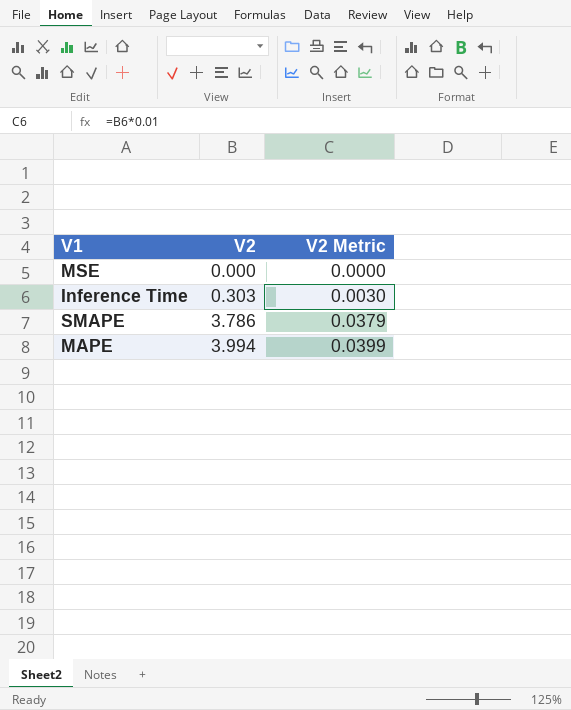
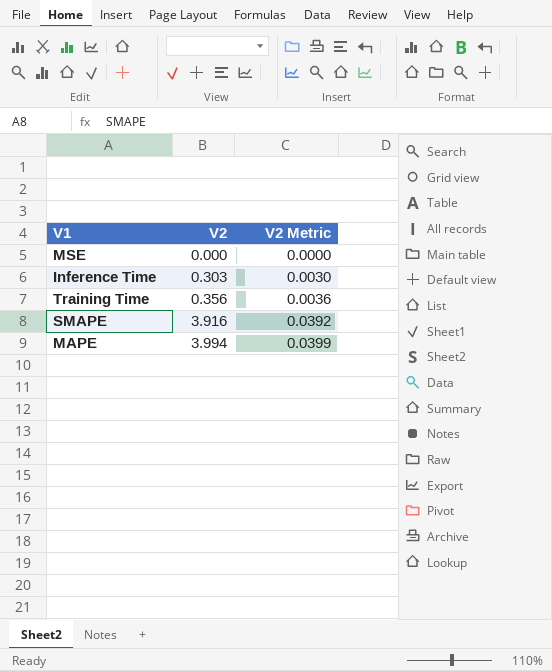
row Training Time: none -> 0.356 | 0.0036
SMAPE | V2: 3.786 -> 3.916
SMAPE | V2 Metric: 0.0379 -> 0.0392

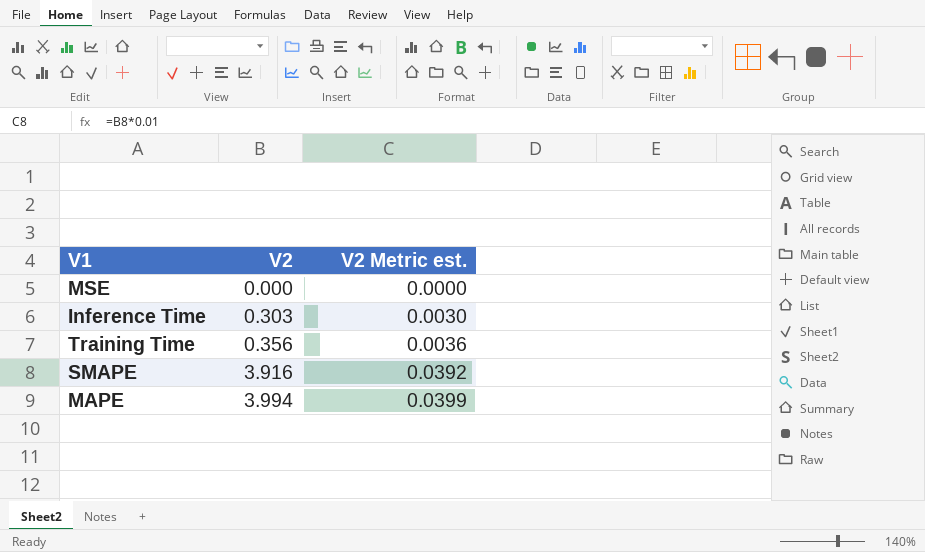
column name: V2 Metric -> V2 Metric est.

